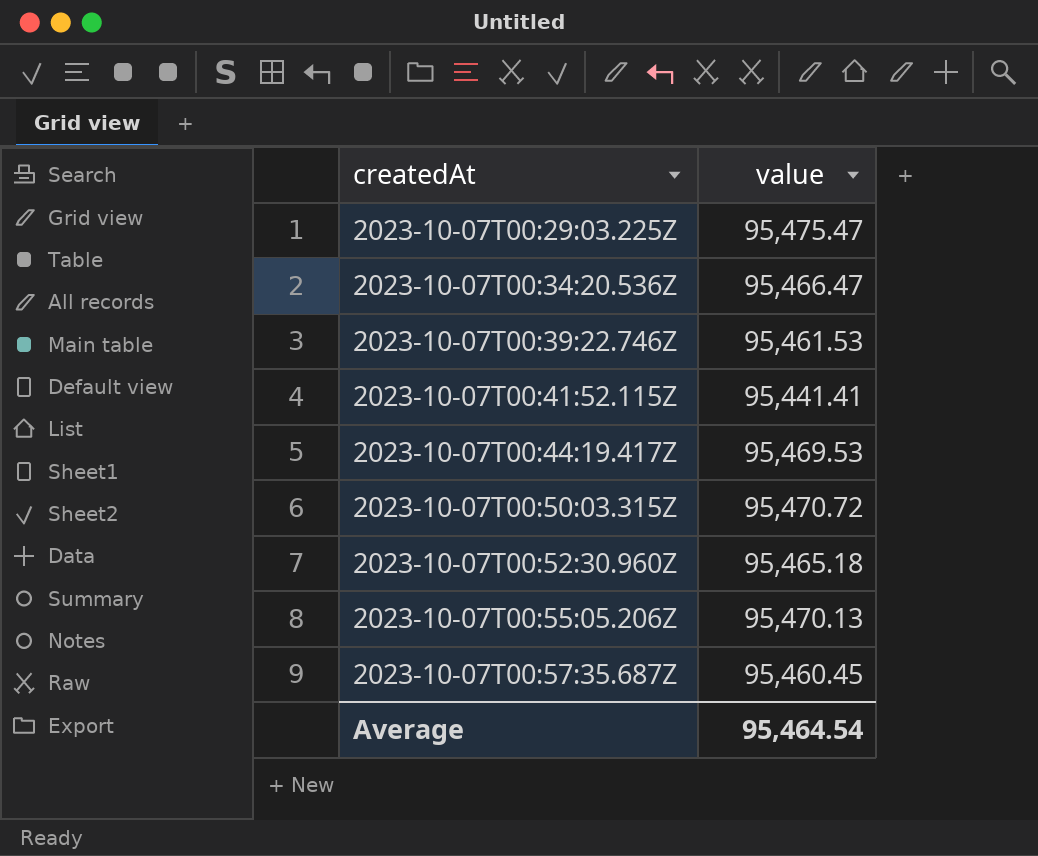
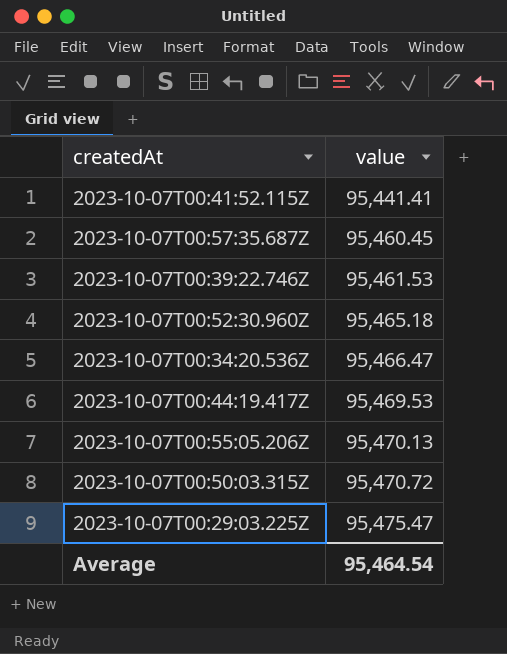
row order: createdAt ascending -> value ascending

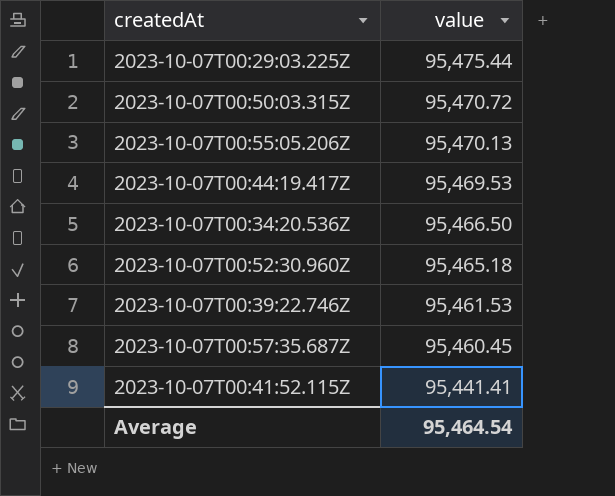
row order: value ascending -> value descending
2023-10-07T00:29:03.225Z | value: 95,475.47 -> 95,475.44
2023-10-07T00:34:20.536Z | value: 95,466.47 -> 95,466.50

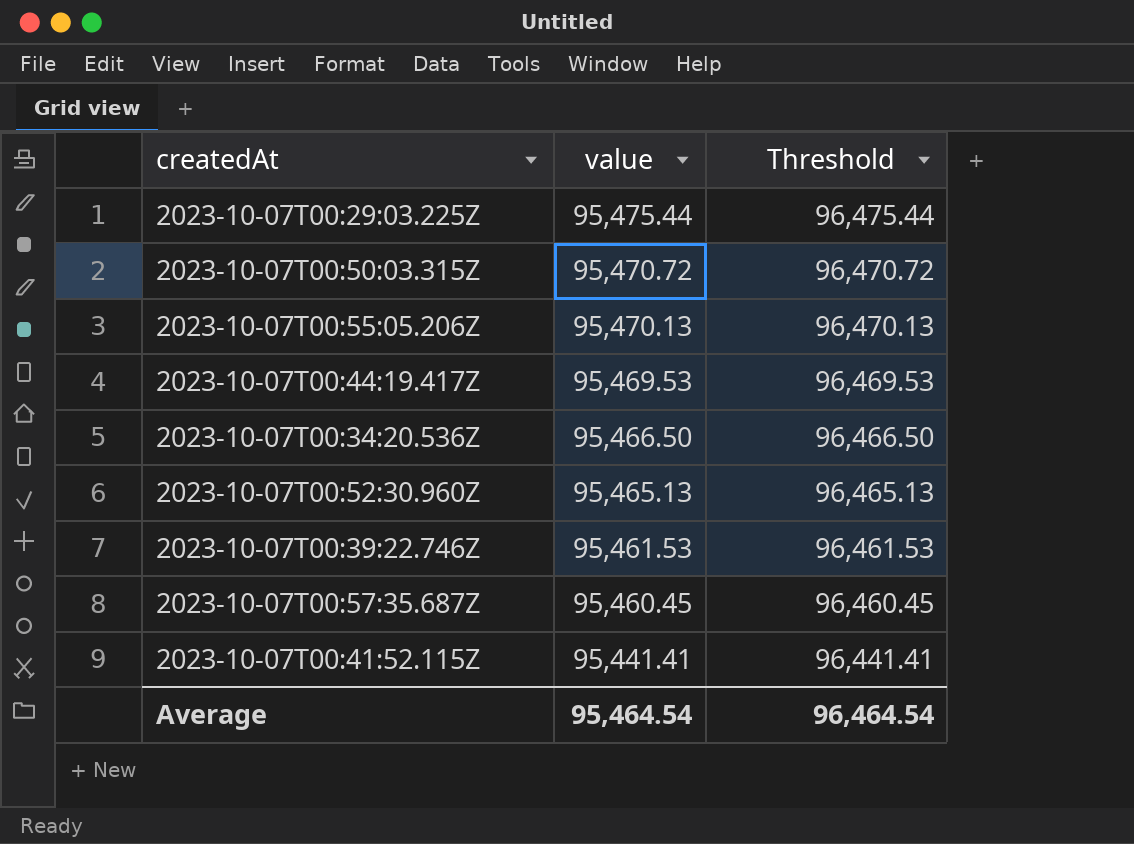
column Threshold | formula: none -> [value] + 1000
2023-10-07T00:52:30.960Z | value: 95,465.18 -> 95,465.13

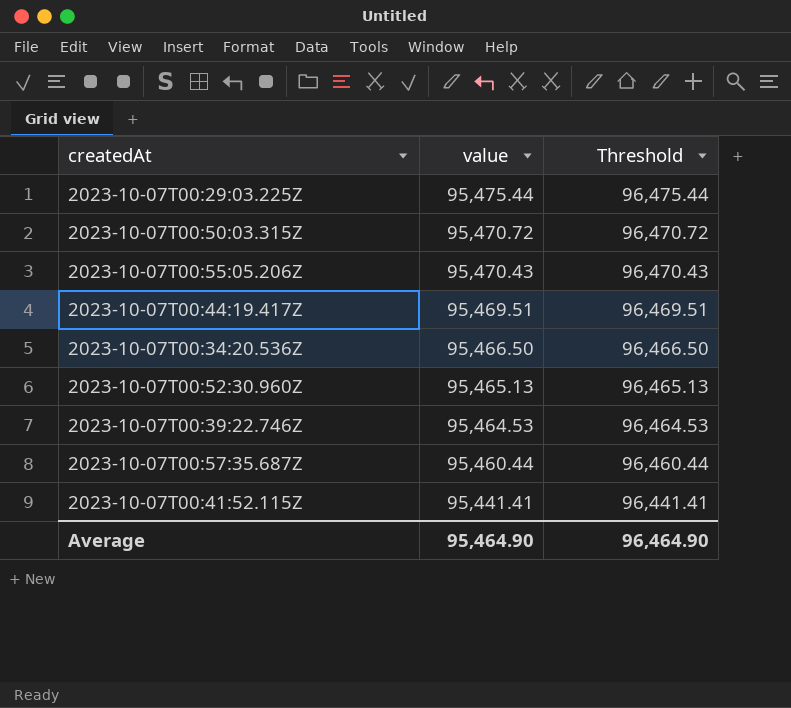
2023-10-07T00:55:05.206Z | value: 95,470.13 -> 95,470.43
2023-10-07T00:55:05.206Z | Threshold: 96,470.13 -> 96,470.43
2023-10-07T00:44:19.417Z | value: 95,469.53 -> 95,469.51
2023-10-07T00:44:19.417Z | Threshold: 96,469.53 -> 96,469.51
2023-10-07T00:39:22.746Z | value: 95,461.53 -> 95,464.53
2023-10-07T00:39:22.746Z | Threshold: 96,461.53 -> 96,464.53
2023-10-07T00:57:35.687Z | value: 95,460.45 -> 95,460.44
2023-10-07T00:57:35.687Z | Threshold: 96,460.45 -> 96,460.44
Average | value: 95,464.54 -> 95,464.90
Average | Threshold: 96,464.54 -> 96,464.90

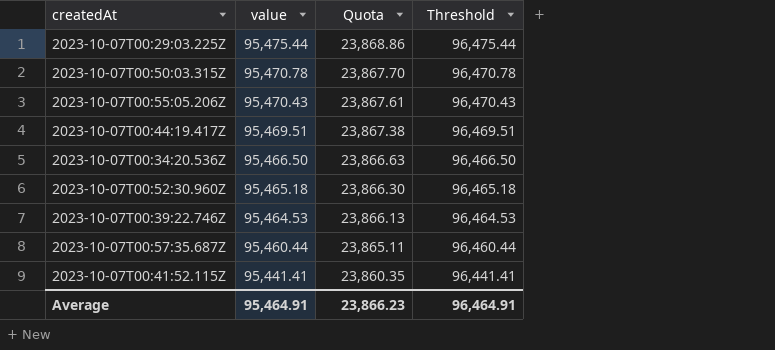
column Quota | formula: none -> [value] * 0.25
2023-10-07T00:50:03.315Z | value: 95,470.72 -> 95,470.78
2023-10-07T00:50:03.315Z | Threshold: 96,470.72 -> 96,470.78
2023-10-07T00:52:30.960Z | value: 95,465.13 -> 95,465.18
2023-10-07T00:52:30.960Z | Threshold: 96,465.13 -> 96,465.18
Average | value: 95,464.90 -> 95,464.91
Average | Threshold: 96,464.90 -> 96,464.91

